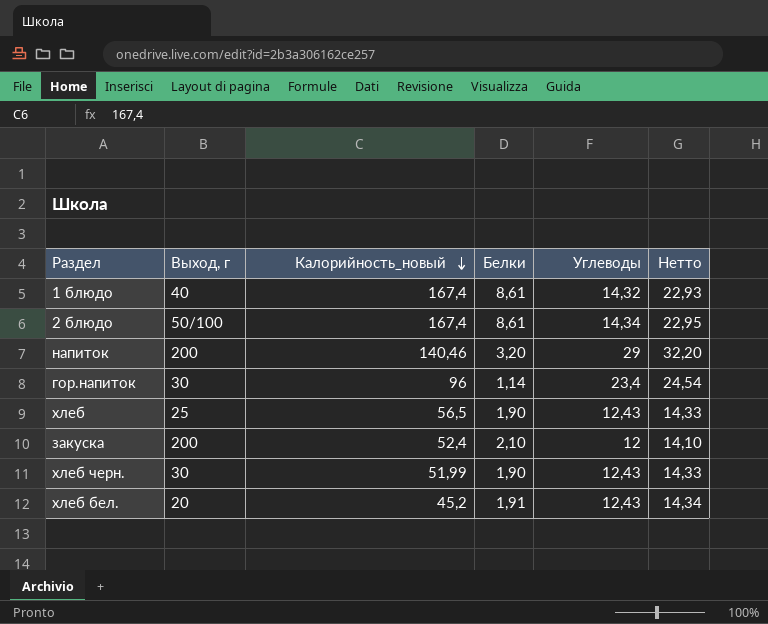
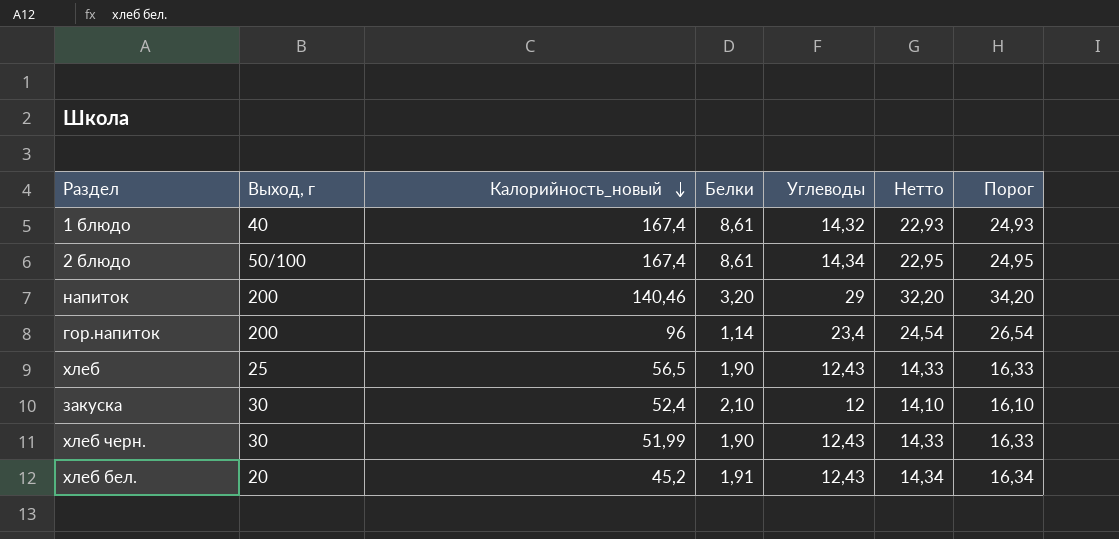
column Порог | formula: none -> [Нетто] + 2
гор.напиток | Выход, г: 30 -> 200
закуска | Выход, г: 200 -> 30

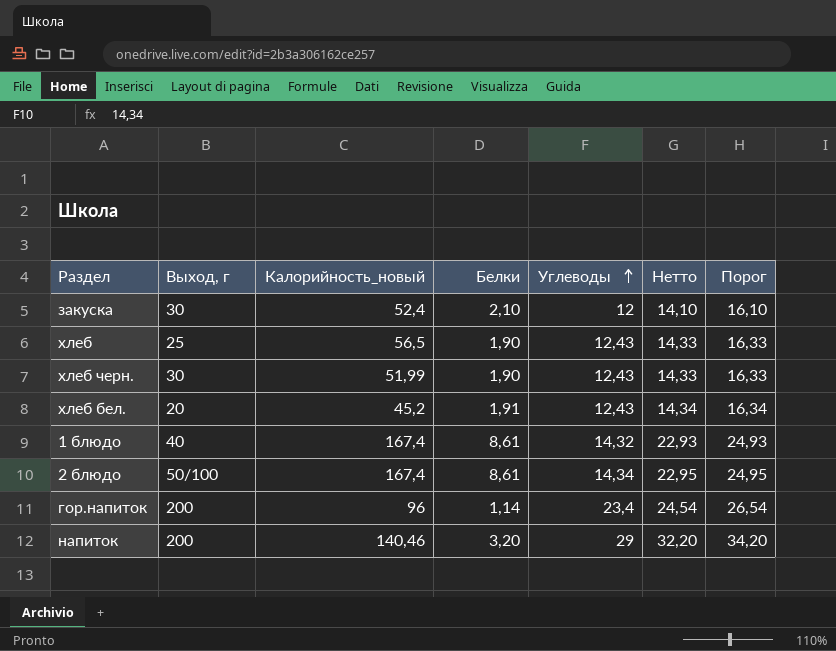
row order: Калорийность_новый descending -> Углеводы ascending

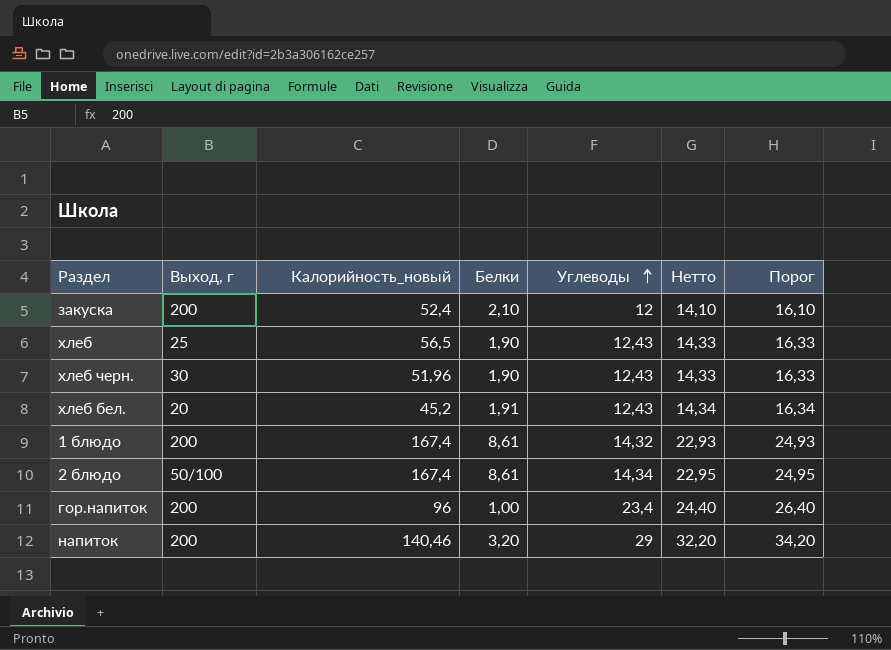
закуска | Выход, г: 30 -> 200
хлеб черн. | Калорийность_новый: 51,99 -> 51,96
1 блюдо | Выход, г: 40 -> 200
гор.напиток | Белки: 1,14 -> 1,00
гор.напиток | Нетто: 24,54 -> 24,40
гор.напиток | Порог: 26,54 -> 26,40

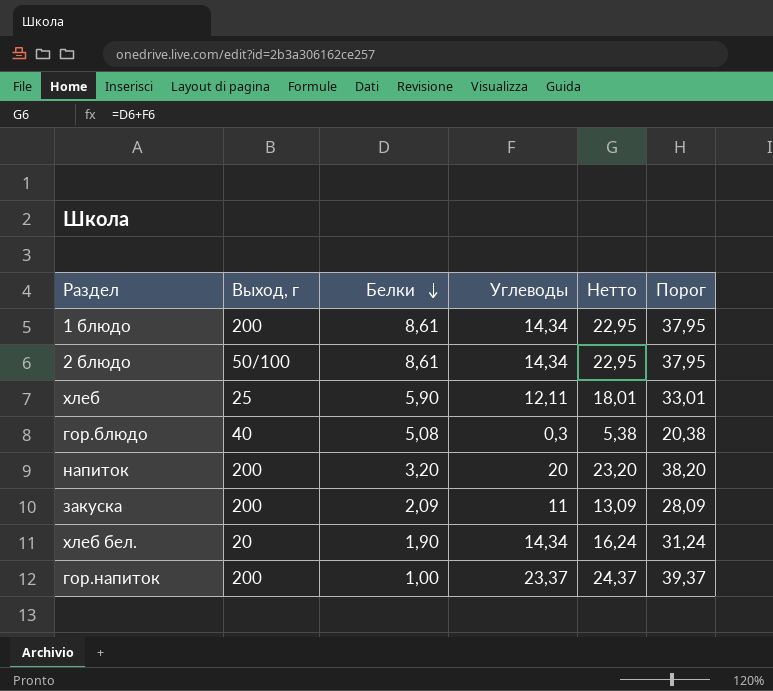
row order: Углеводы ascending -> Белки descending
column Калорийность_новый | position: 3 -> none
column Порог | formula: [Нетто] + 2 -> [Нетто] + 15
row хлеб черн.: 30 | 51,96 | 1,90 | 12,43 | 14,33 | 16,33 -> none
1 блюдо | Углеводы: 14,32 -> 14,34
1 блюдо | Нетто: 22,93 -> 22,95
хлеб | Белки: 1,90 -> 5,90
хлеб | Углеводы: 12,43 -> 12,11
хлеб | Нетто: 14,33 -> 18,01
row гор.блюдо: none -> 40 | 5,08 | 0,3 | 5,38 | 20,38
напиток | Углеводы: 29 -> 20
напиток | Нетто: 32,20 -> 23,20
закуска | Белки: 2,10 -> 2,09
закуска | Углеводы: 12 -> 11
закуска | Нетто: 14,10 -> 13,09
хлеб бел. | Белки: 1,91 -> 1,90
хлеб бел. | Углеводы: 12,43 -> 14,34
хлеб бел. | Нетто: 14,34 -> 16,24
гор.напиток | Углеводы: 23,4 -> 23,37
гор.напиток | Нетто: 24,40 -> 24,37

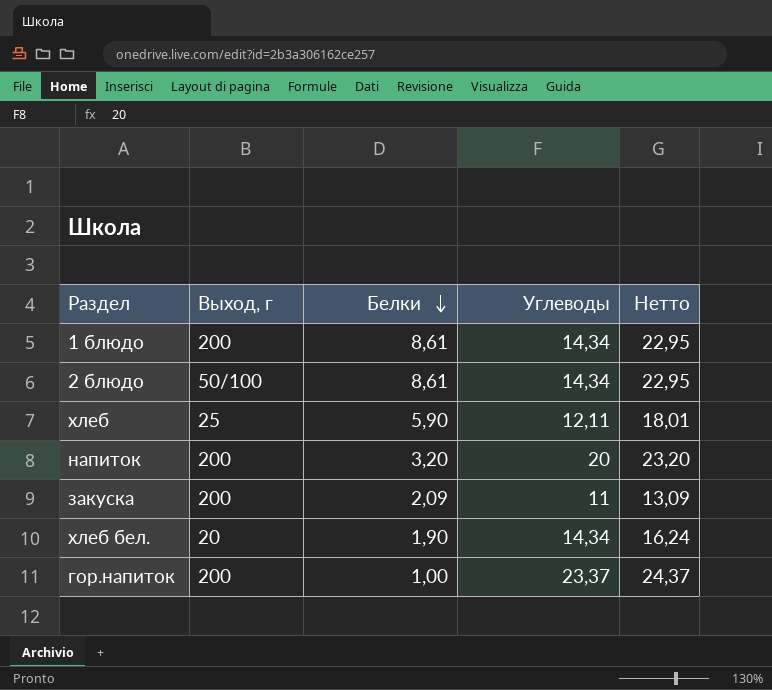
column Порог | formula: [Нетто] + 15 -> none
row гор.блюдо: 40 | 5,08 | 0,3 | 5,38 | 20,38 -> none

